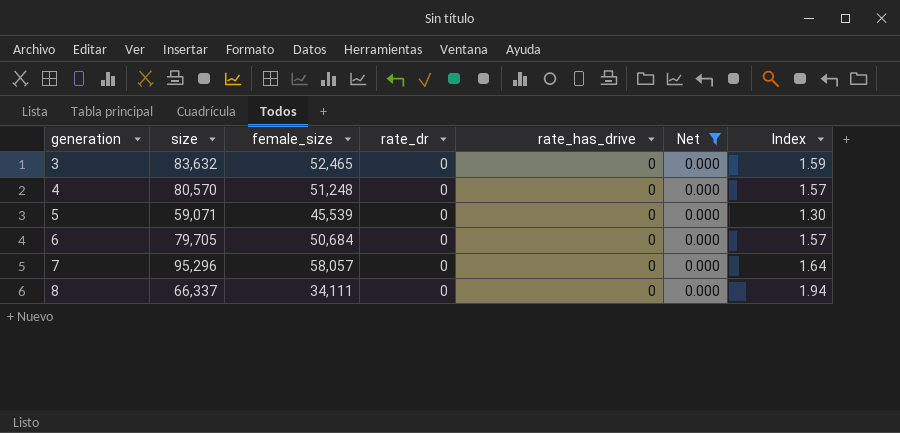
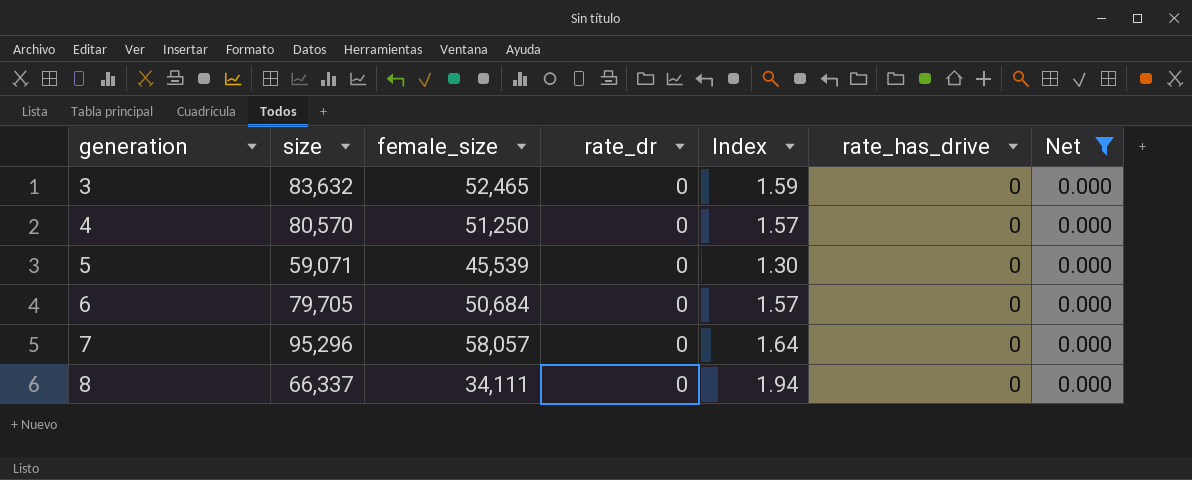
column Index | position: 7 -> 5
4 | female_size: 51,248 -> 51,250

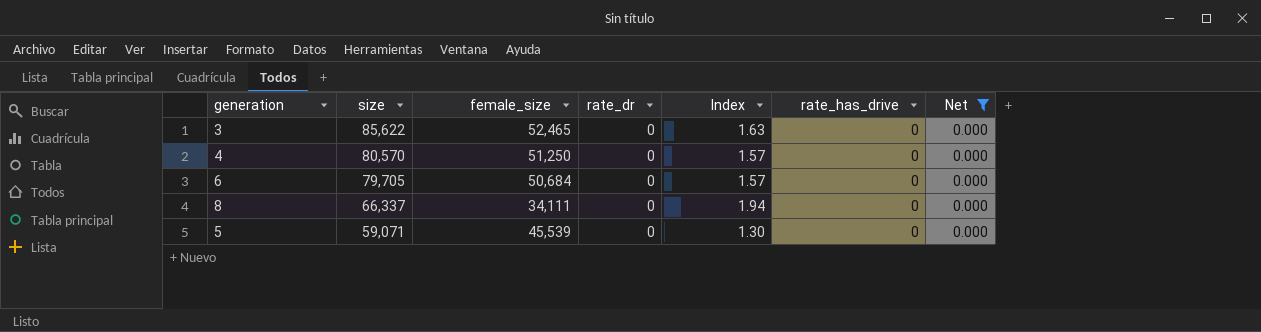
row order: generation ascending -> size descending
row 7: 95,296 | 58,057 | 0 | 1.64 | 0 | 0.000 -> none
3 | size: 83,632 -> 85,622
3 | Index: 1.59 -> 1.63

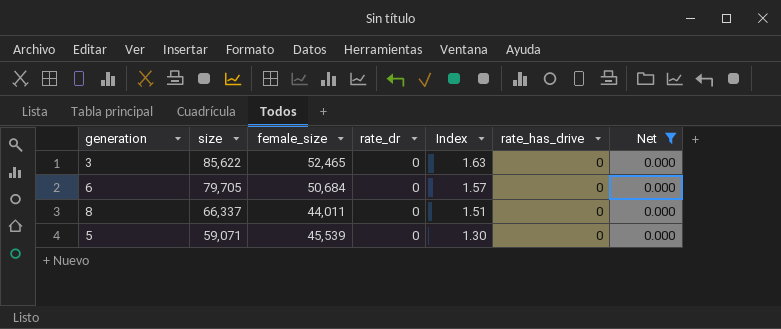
row 4: 80,570 | 51,250 | 0 | 1.57 | 0 | 0.000 -> none
8 | female_size: 34,111 -> 44,011
8 | Index: 1.94 -> 1.51

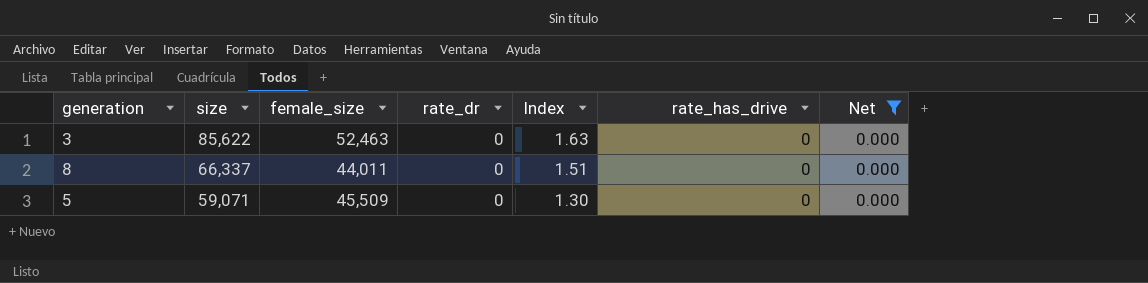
row 6: 79,705 | 50,684 | 0 | 1.57 | 0 | 0.000 -> none
3 | female_size: 52,465 -> 52,463
5 | female_size: 45,539 -> 45,509

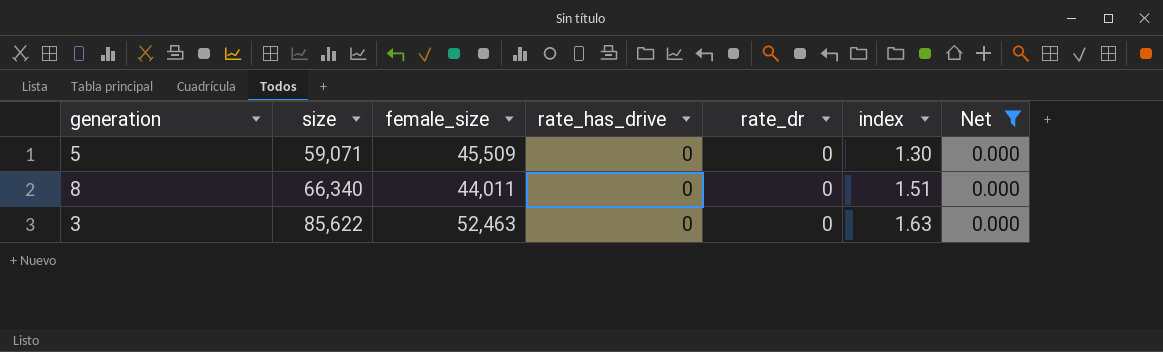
row order: size descending -> size ascending
column rate_has_drive | position: 6 -> 4
column name: Index -> index
8 | size: 66,337 -> 66,340

